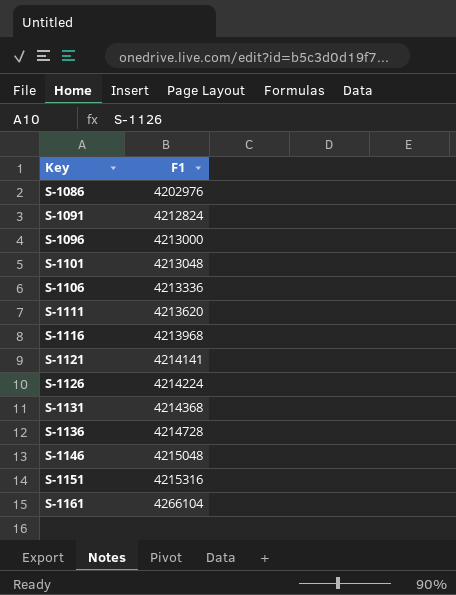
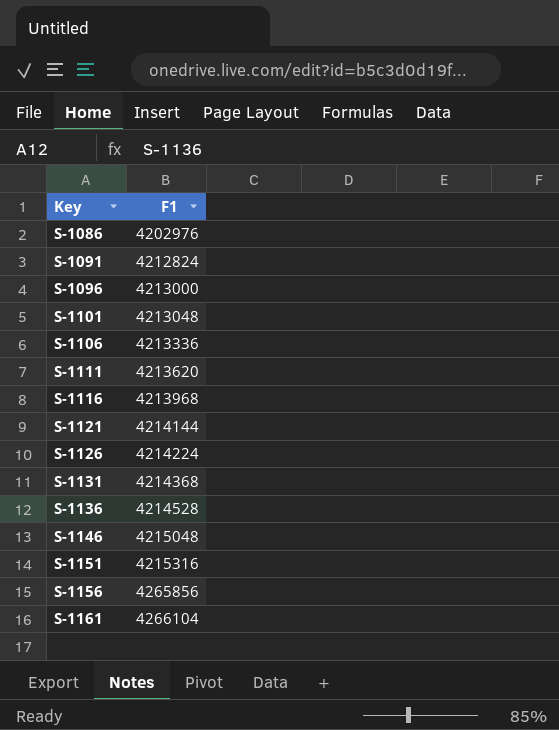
S-1121 | F1: 4214141 -> 4214144
S-1136 | F1: 4214728 -> 4214528
row S-1156: none -> 4265856

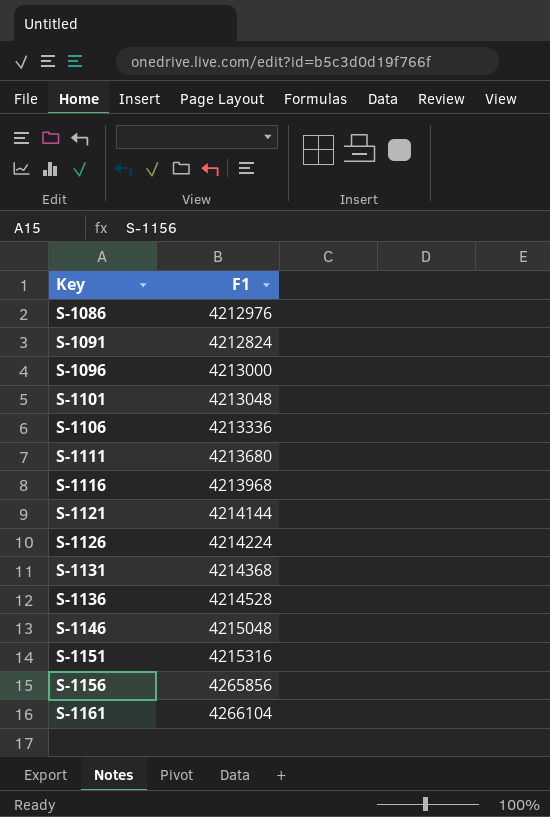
S-1086 | F1: 4202976 -> 4212976
S-1111 | F1: 4213620 -> 4213680

